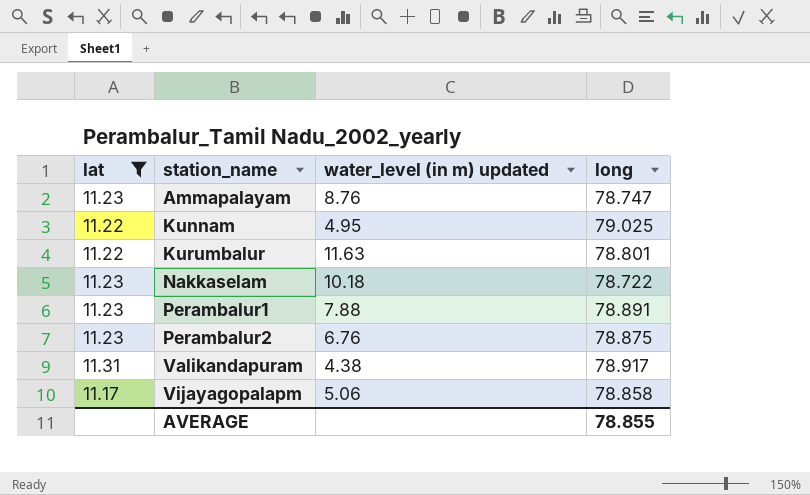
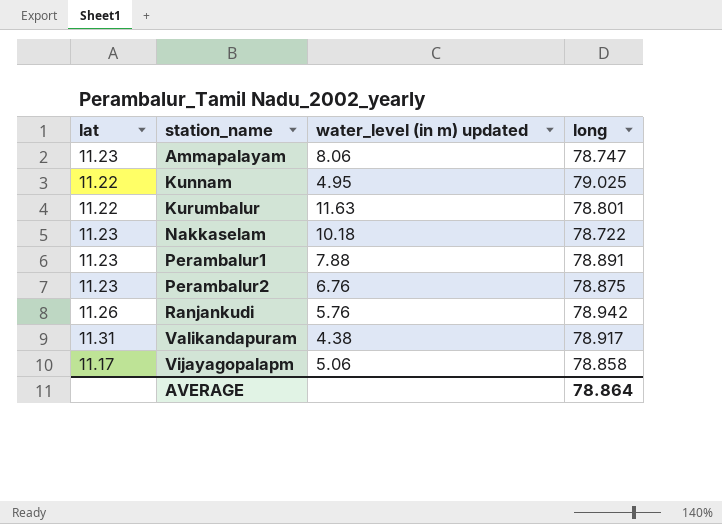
filter: lat != 11.26 -> none
Ammapalayam | water_level (in m) updated: 8.76 -> 8.06
AVERAGE | long: 78.855 -> 78.864

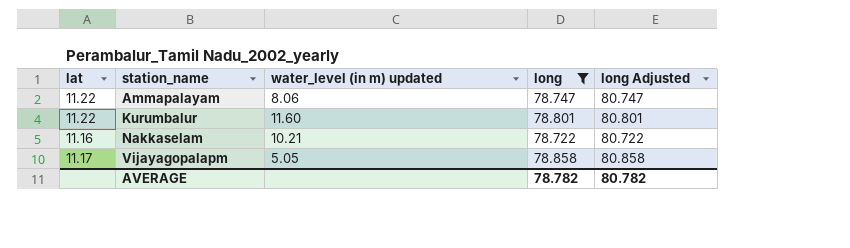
filter: none -> long <= 78.858
column long Adjusted | formula: none -> [long] + 2
Ammapalayam | lat: 11.23 -> 11.22
Kurumbalur | water_level (in m) updated: 11.63 -> 11.60
Nakkaselam | lat: 11.23 -> 11.16
Nakkaselam | water_level (in m) updated: 10.18 -> 10.21
Vijayagopalapm | water_level (in m) updated: 5.06 -> 5.05
AVERAGE | long: 78.864 -> 78.782

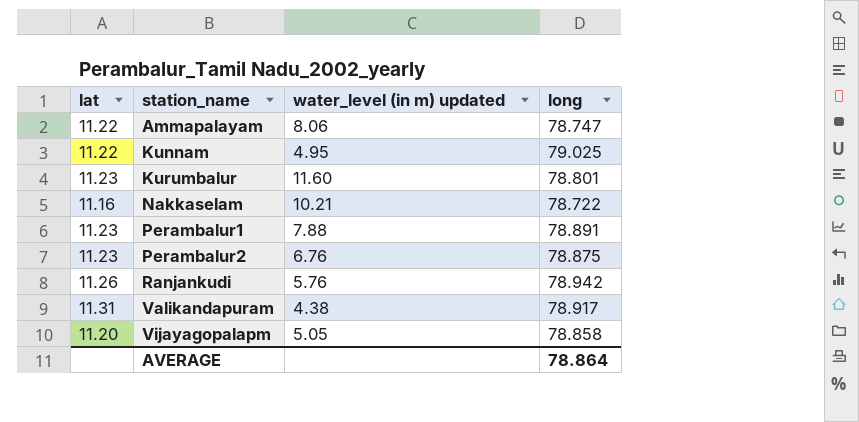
filter: long <= 78.858 -> none
column long Adjusted | formula: [long] + 2 -> none
Kurumbalur | lat: 11.22 -> 11.23
Vijayagopalapm | lat: 11.17 -> 11.20
AVERAGE | long: 78.782 -> 78.864

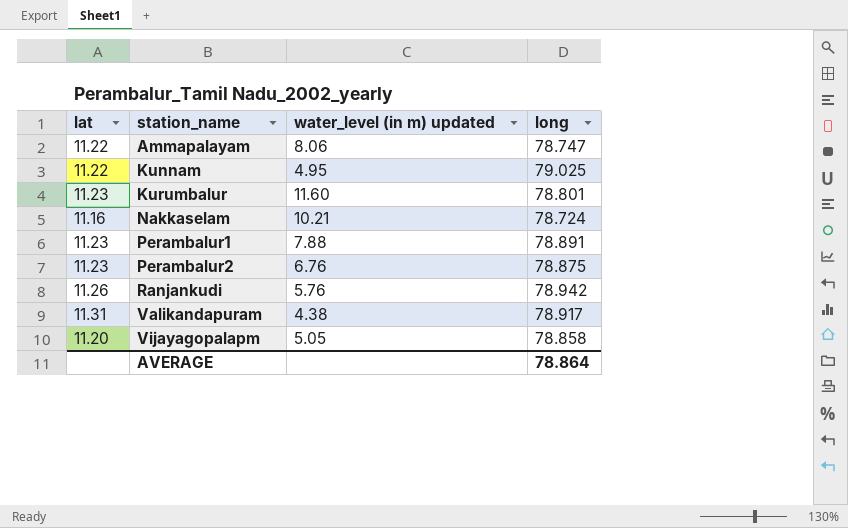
Nakkaselam | long: 78.722 -> 78.724

